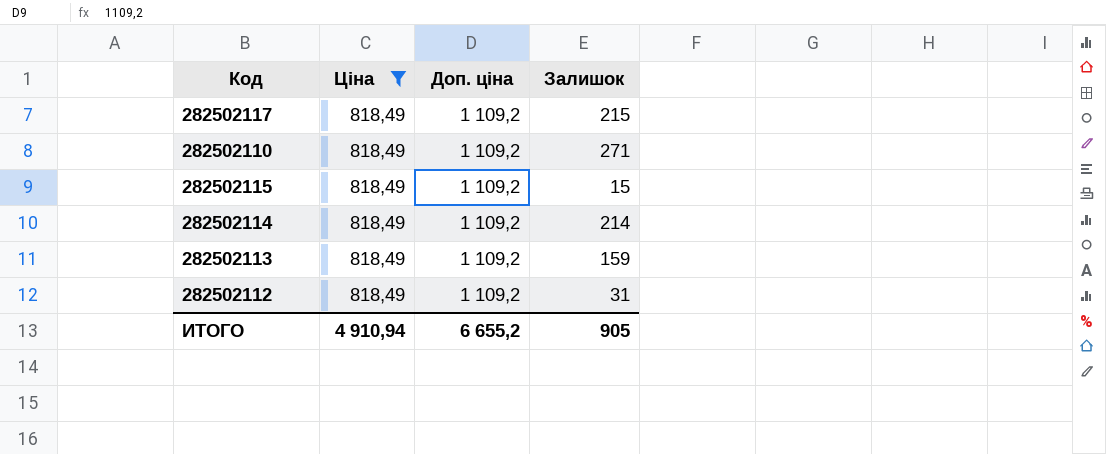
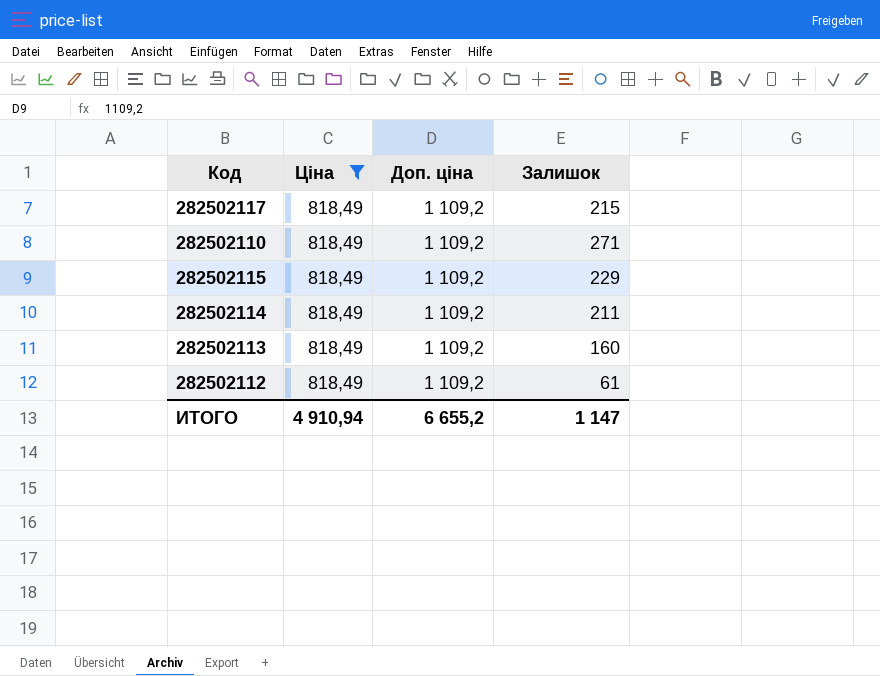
282502115 | Залишок: 15 -> 229
282502114 | Залишок: 214 -> 211
282502113 | Залишок: 159 -> 160
282502112 | Залишок: 31 -> 61
ИТОГО | Залишок: 905 -> 1 147

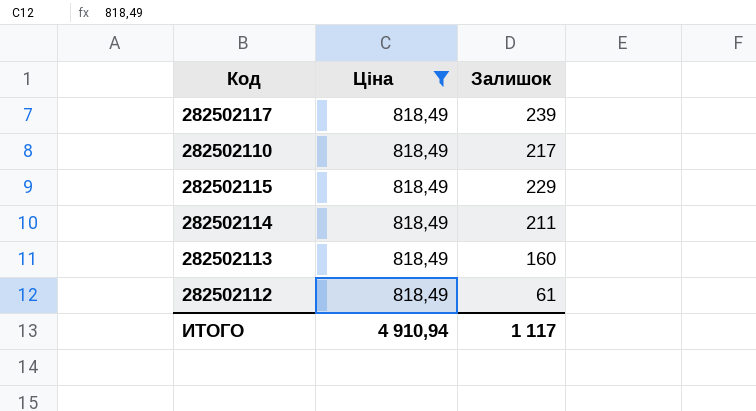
column Доп. ціна | position: 3 -> none
282502117 | Залишок: 215 -> 239
282502110 | Залишок: 271 -> 217
ИТОГО | Залишок: 1 147 -> 1 117

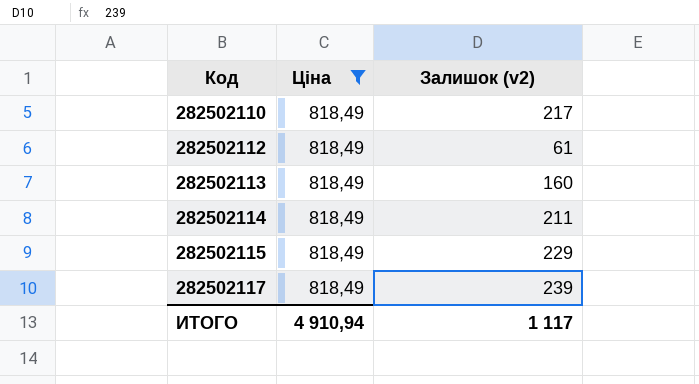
row order: none -> Код ascending
column name: Залишок -> Залишок (v2)

